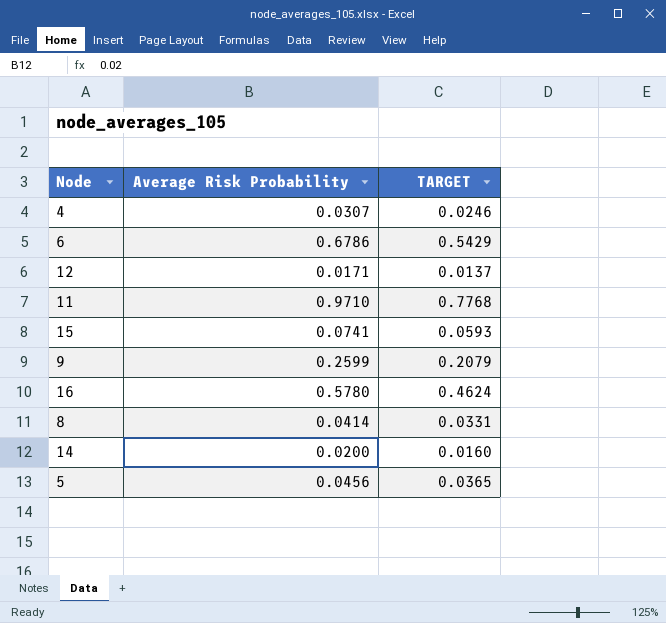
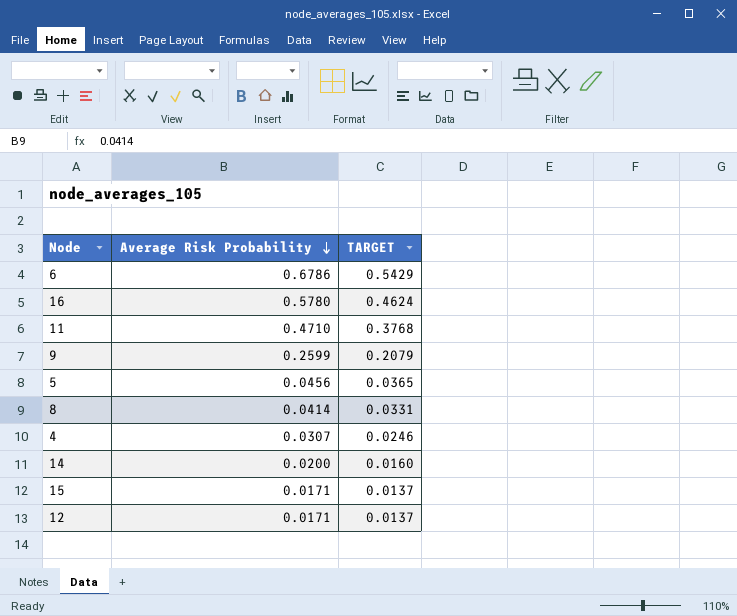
row order: none -> Average Risk Probability descending
11 | Average Risk Probability: 0.9710 -> 0.4710
11 | TARGET: 0.7768 -> 0.3768
15 | Average Risk Probability: 0.0741 -> 0.0171
15 | TARGET: 0.0593 -> 0.0137

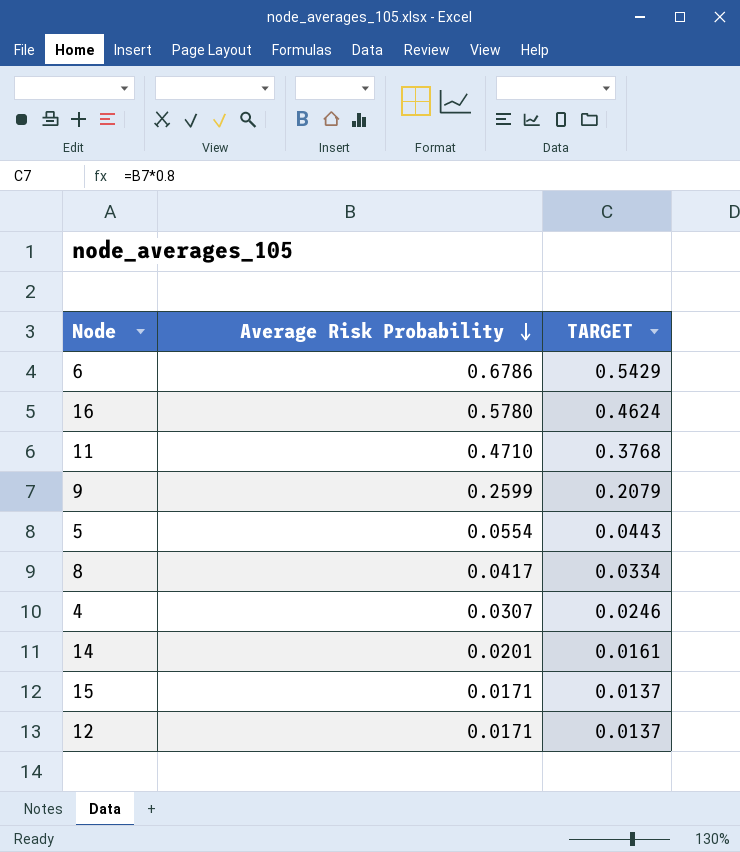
5 | Average Risk Probability: 0.0456 -> 0.0554
5 | TARGET: 0.0365 -> 0.0443
8 | Average Risk Probability: 0.0414 -> 0.0417
8 | TARGET: 0.0331 -> 0.0334
14 | Average Risk Probability: 0.0200 -> 0.0201
14 | TARGET: 0.0160 -> 0.0161

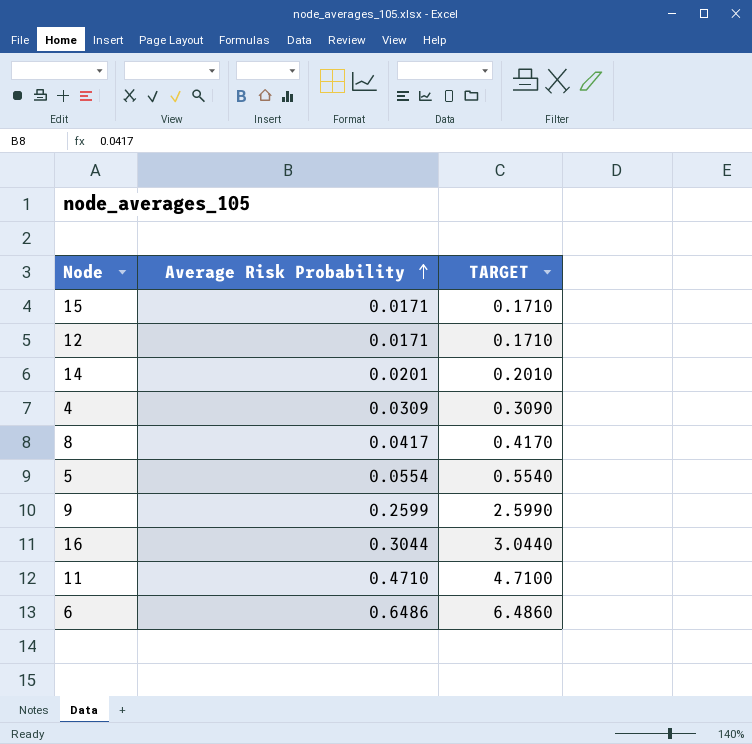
row order: Average Risk Probability descending -> Average Risk Probability ascending
column TARGET | formula: [Average Risk Probability] * 0.8 -> [Average Risk Probability] * 10
4 | Average Risk Probability: 0.0307 -> 0.0309
16 | Average Risk Probability: 0.5780 -> 0.3044
6 | Average Risk Probability: 0.6786 -> 0.6486

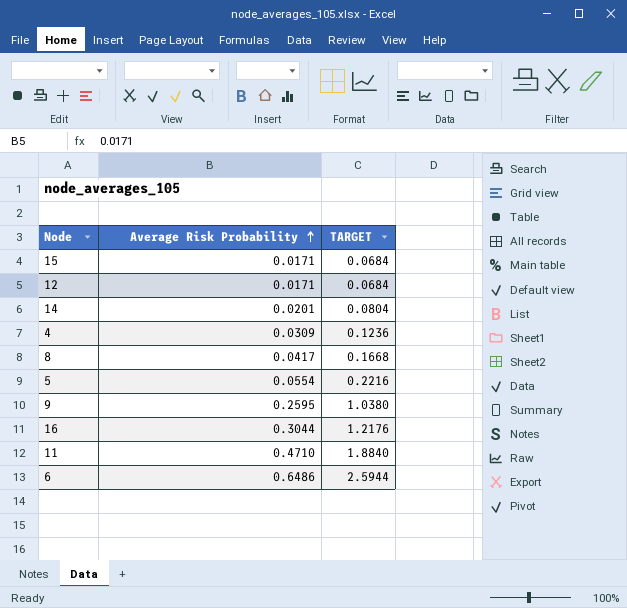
column TARGET | formula: [Average Risk Probability] * 10 -> [Average Risk Probability] * 4
9 | Average Risk Probability: 0.2599 -> 0.2595

